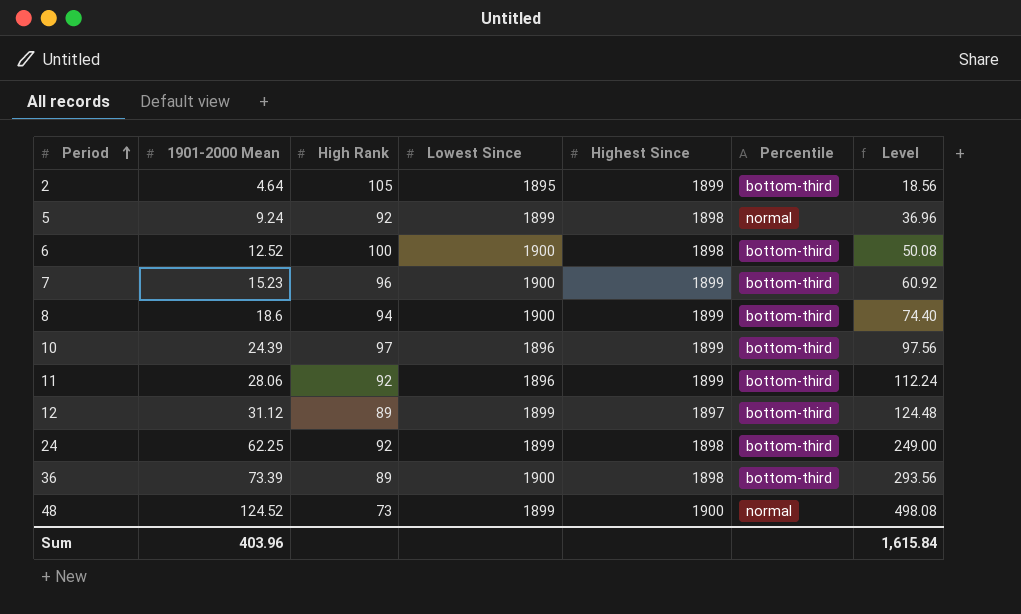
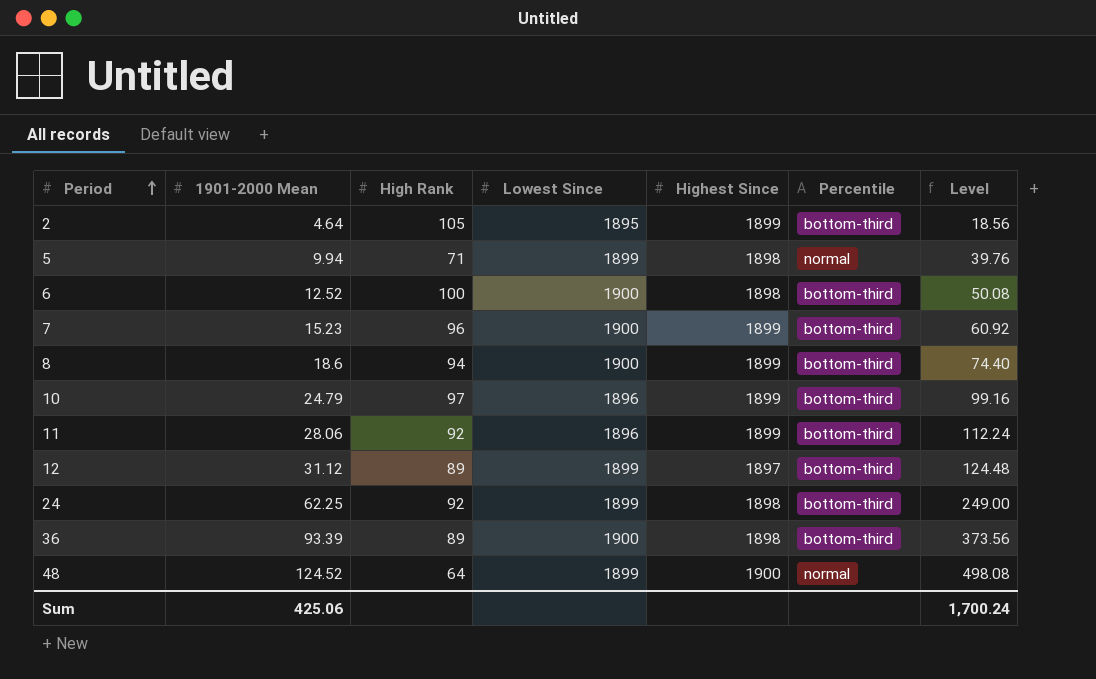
5 | 1901-2000 Mean: 9.24 -> 9.94
5 | High Rank: 92 -> 71
5 | Level: 36.96 -> 39.76
10 | 1901-2000 Mean: 24.39 -> 24.79
10 | Level: 97.56 -> 99.16
36 | 1901-2000 Mean: 73.39 -> 93.39
36 | Level: 293.56 -> 373.56
48 | High Rank: 73 -> 64
Sum | 1901-2000 Mean: 403.96 -> 425.06
Sum | Level: 1,615.84 -> 1,700.24

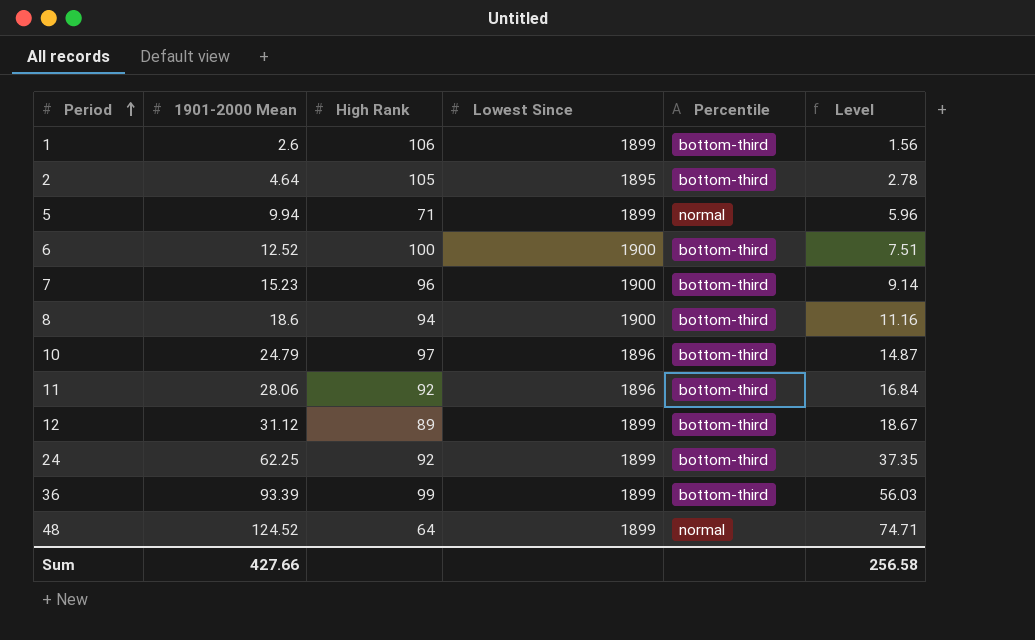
column Highest Since | position: 5 -> none
column Level | formula: [1901-2000 Mean] * 4 -> [1901-2000 Mean] * 0.6
row 1: none -> 2.6 | 106 | 1899 | bottom-third | 1.56
36 | High Rank: 89 -> 99
36 | Lowest Since: 1900 -> 1899
Sum | 1901-2000 Mean: 425.06 -> 427.66
Sum | Level: 1,700.24 -> 256.58

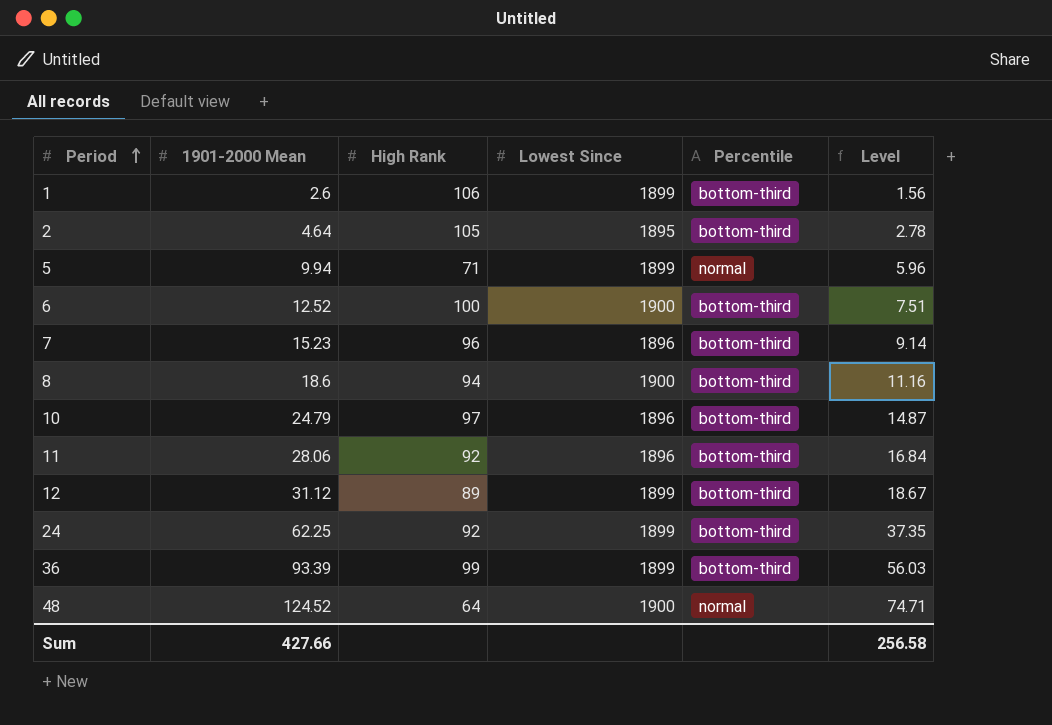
7 | Lowest Since: 1900 -> 1896
48 | Lowest Since: 1899 -> 1900

